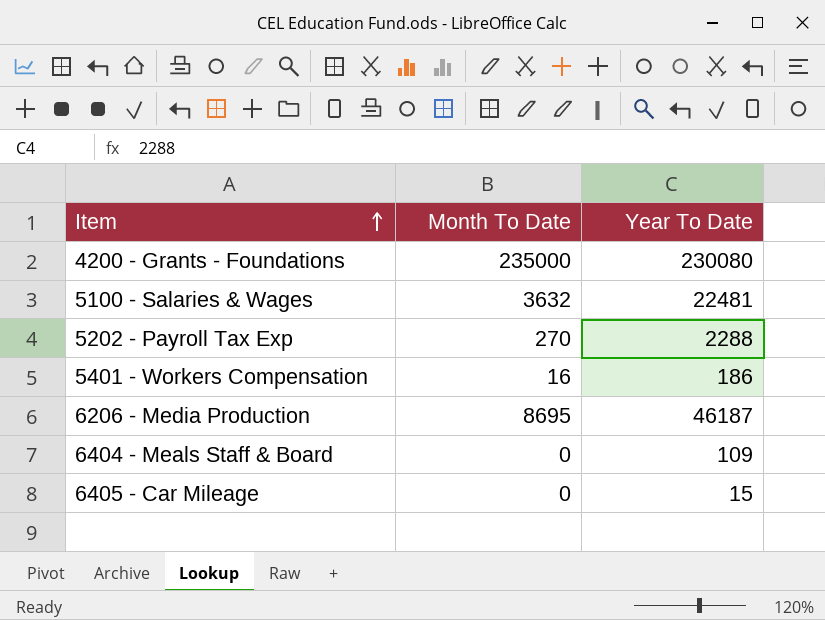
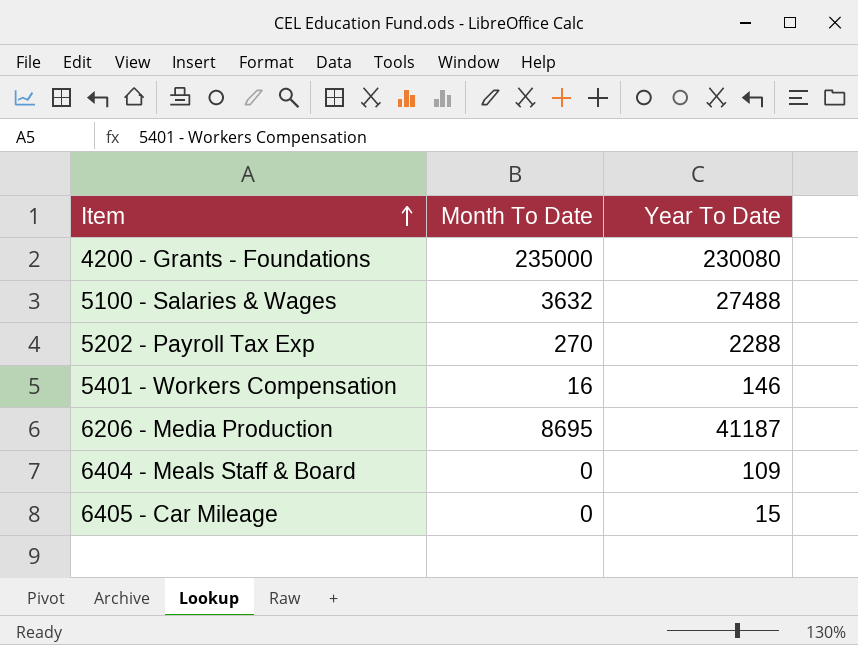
5100 - Salaries & Wages | Year To Date: 22481 -> 27488
5401 - Workers Compensation | Year To Date: 186 -> 146
6206 - Media Production | Year To Date: 46187 -> 41187

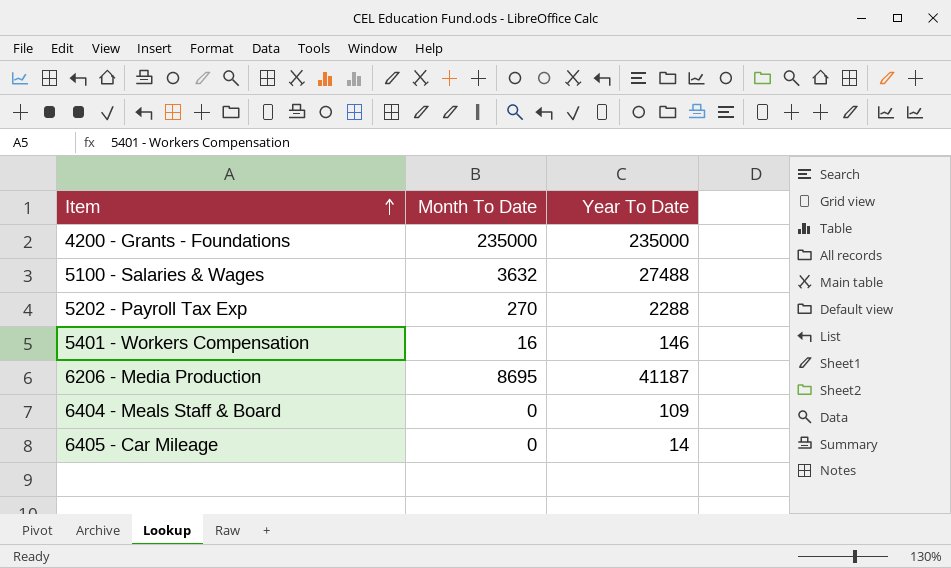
4200 - Grants - Foundations | Year To Date: 230080 -> 235000
6405 - Car Mileage | Year To Date: 15 -> 14

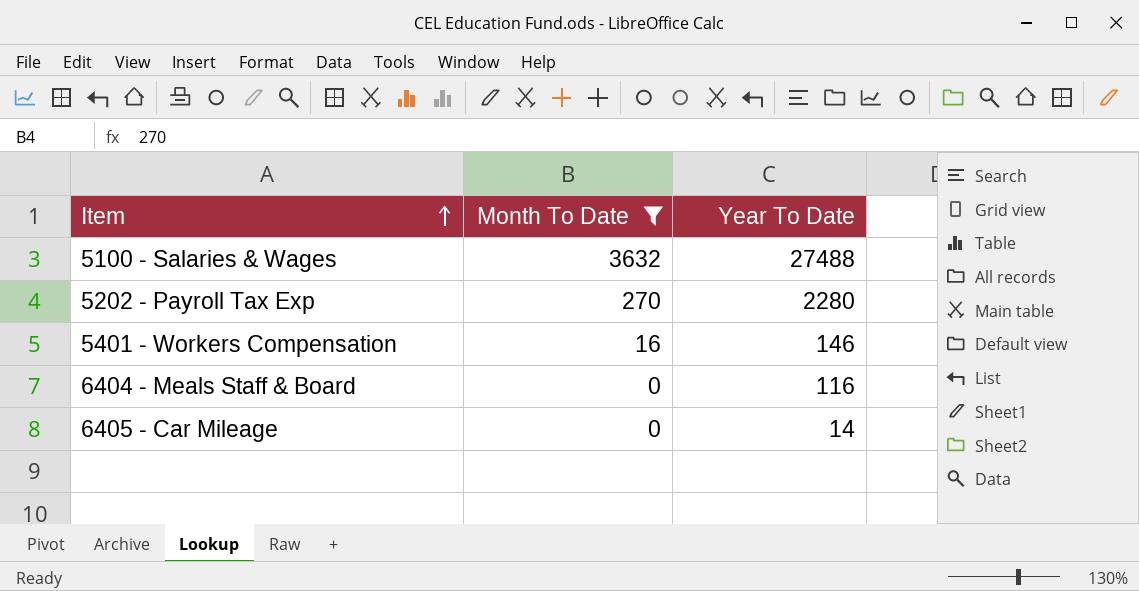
filter: none -> Month To Date <= 3632
5202 - Payroll Tax Exp | Year To Date: 2288 -> 2280
6404 - Meals Staff & Board | Year To Date: 109 -> 116

